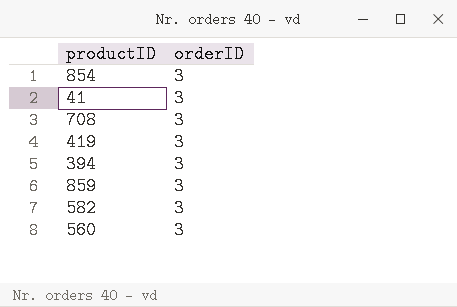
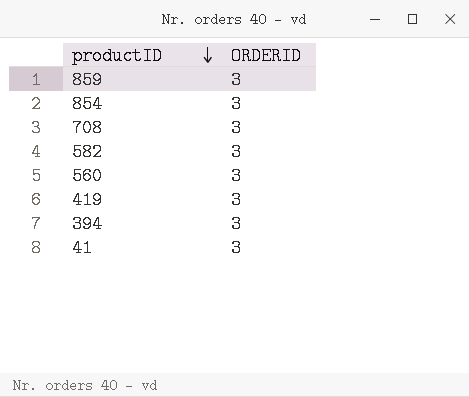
row order: none -> productID descending
column name: orderID -> ORDERID

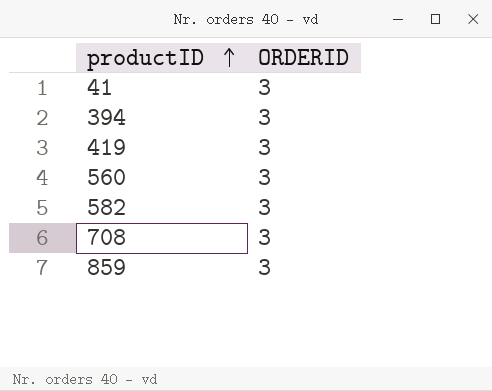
row order: productID descending -> productID ascending
row 854: 3 -> none

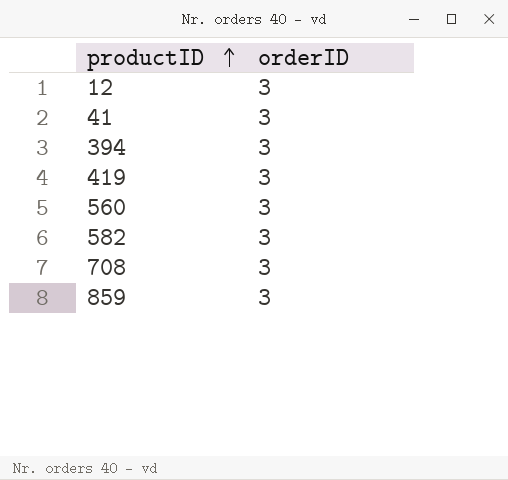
column name: ORDERID -> orderID
row 12: none -> 3

